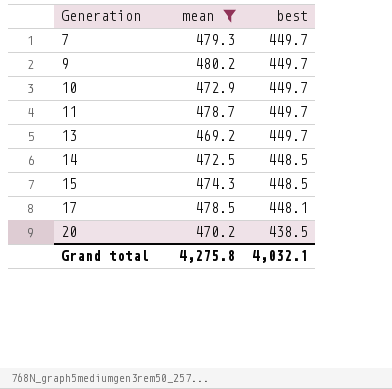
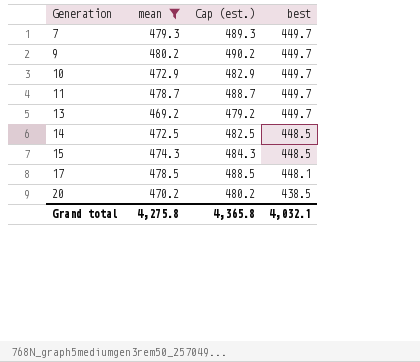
column Cap (est.) | formula: none -> [mean] + 10

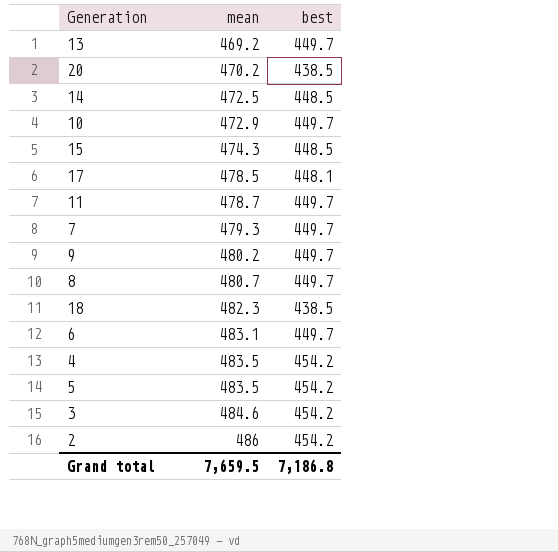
filter: mean <= 480.2 -> none
row order: Generation ascending -> mean ascending
column Cap (est.) | formula: [mean] + 10 -> none
Grand total | mean: 4,275.8 -> 7,659.5
Grand total | best: 4,032.1 -> 7,186.8

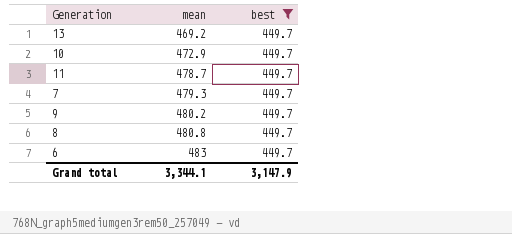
filter: none -> best = 449.7
8 | mean: 480.7 -> 480.8
6 | mean: 483.1 -> 483
Grand total | mean: 7,659.5 -> 3,344.1
Grand total | best: 7,186.8 -> 3,147.9

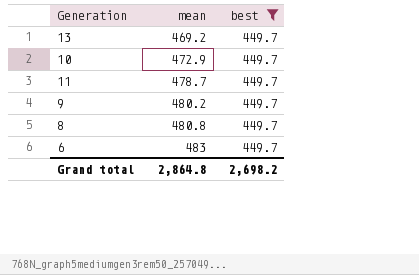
row 7: 479.3 | 449.7 -> none
Grand total | mean: 3,344.1 -> 2,864.8
Grand total | best: 3,147.9 -> 2,698.2

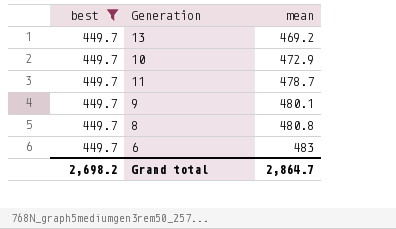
column best | position: 3 -> 1
9 | mean: 480.2 -> 480.1
Grand total | mean: 2,864.8 -> 2,864.7

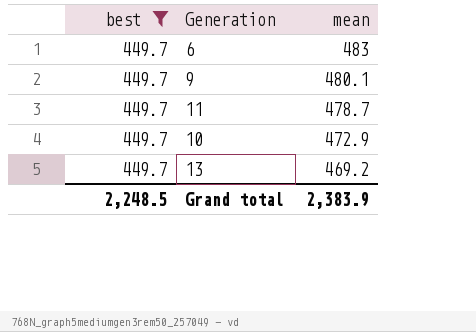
row order: mean ascending -> mean descending
row 8: 449.7 | 480.8 -> none
Grand total | best: 2,698.2 -> 2,248.5
Grand total | mean: 2,864.7 -> 2,383.9

